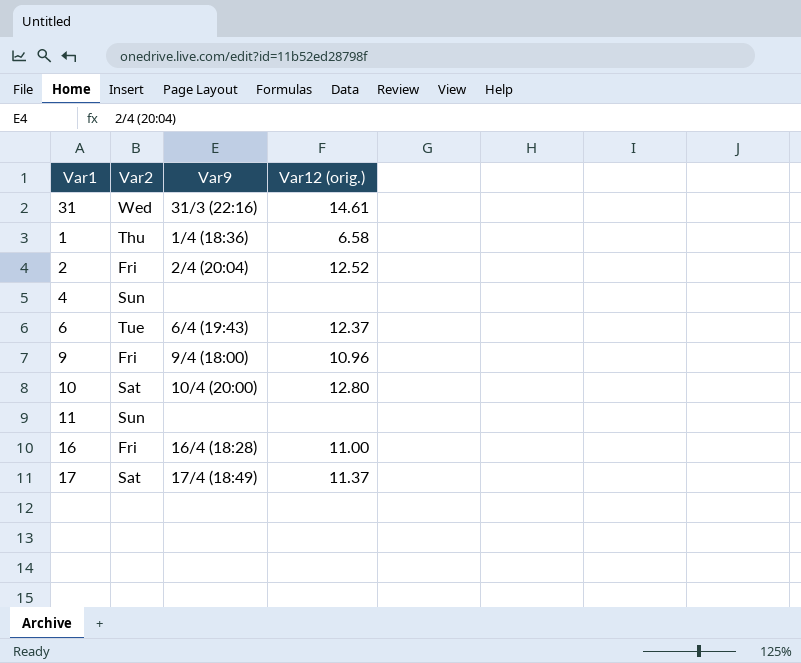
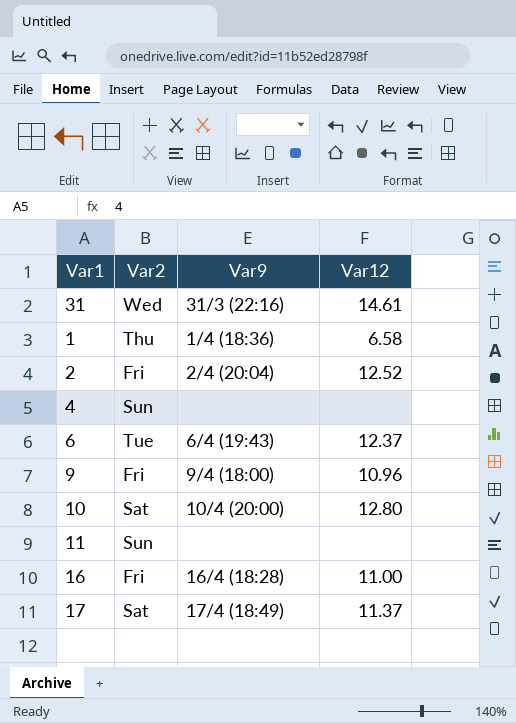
column name: Var12 (orig.) -> Var12

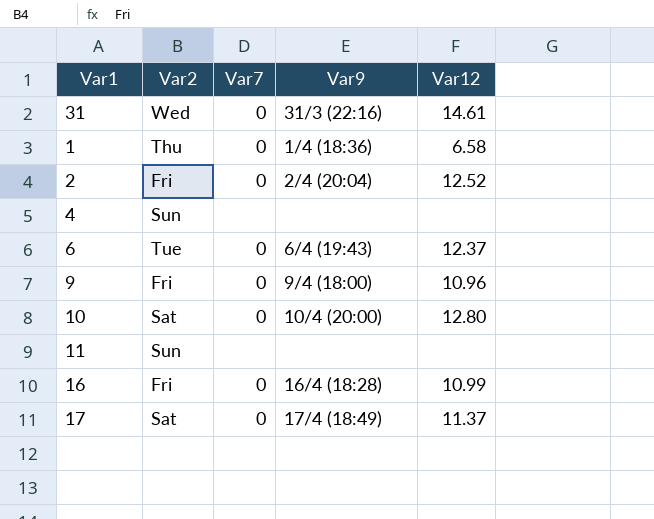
column Var7 | position: none -> 3
16 | Var12: 11.00 -> 10.99

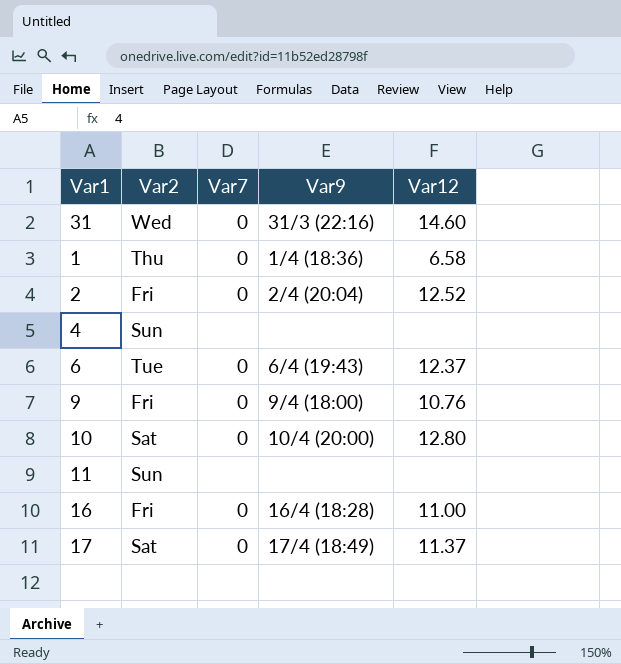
31 | Var12: 14.61 -> 14.60
9 | Var12: 10.96 -> 10.76
16 | Var12: 10.99 -> 11.00

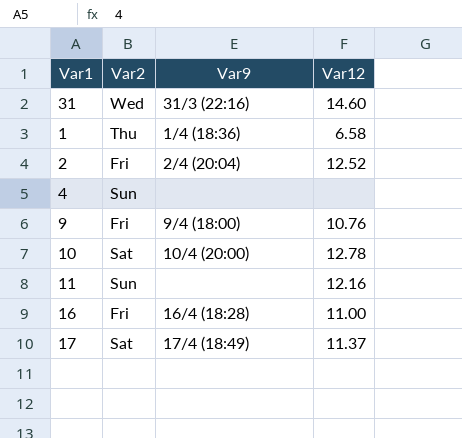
column Var7 | position: 3 -> none
row 6: Tue | 0 | 6/4 (19:43) | 12.37 -> none
10 | Var12: 12.80 -> 12.78
11 | Var12: none -> 12.16

